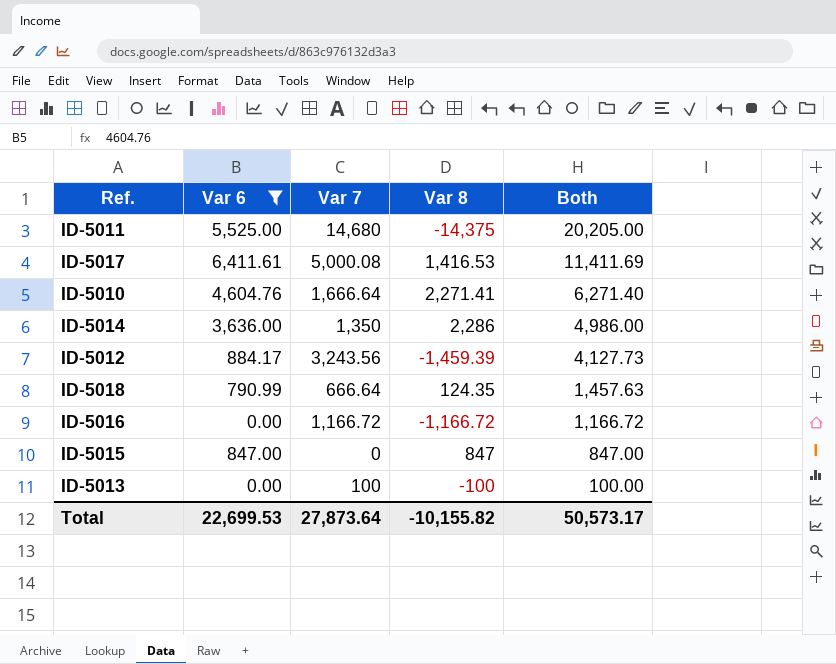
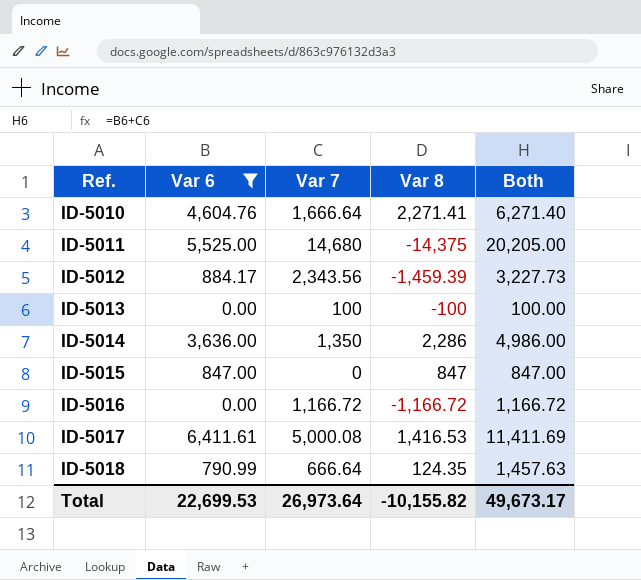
row order: Both descending -> Ref. ascending
ID-5012 | Var 7: 3,243.56 -> 2,343.56
ID-5012 | Both: 4,127.73 -> 3,227.73
Total | Var 7: 27,873.64 -> 26,973.64
Total | Both: 50,573.17 -> 49,673.17

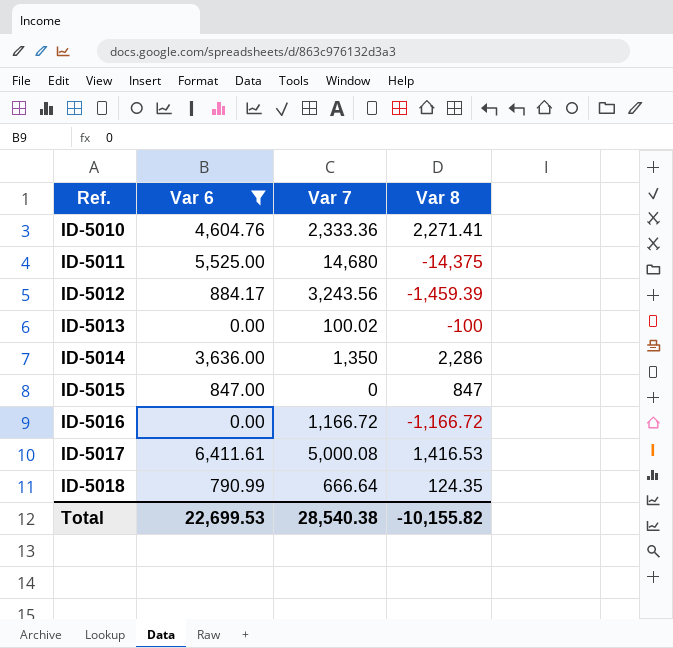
column Both | formula: [Var 6] + [Var 7] -> none
ID-5010 | Var 7: 1,666.64 -> 2,333.36
ID-5012 | Var 7: 2,343.56 -> 3,243.56
ID-5013 | Var 7: 100 -> 100.02
Total | Var 7: 26,973.64 -> 28,540.38

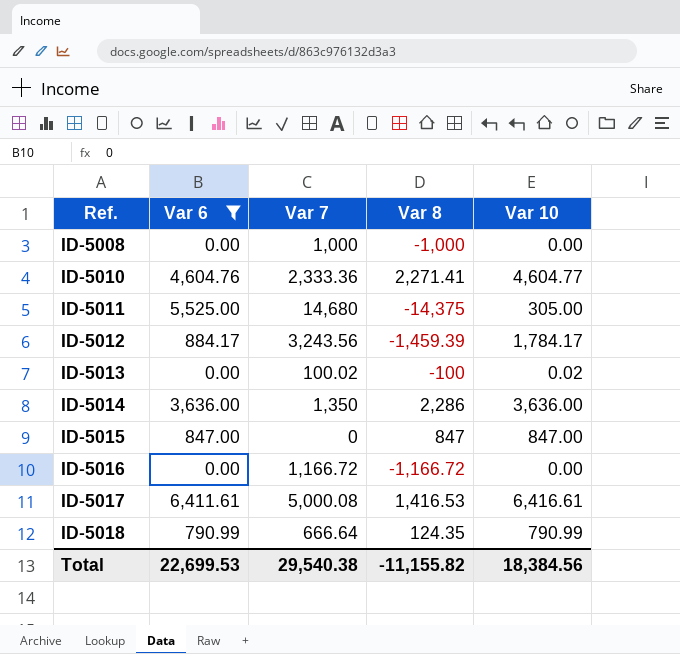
column Var 10 | formula: none -> [Var 7] + [Var 8]
row ID-5008: none -> 0.00 | 1,000 | -1,000 | 0.00
Total | Var 7: 28,540.38 -> 29,540.38
Total | Var 8: -10,155.82 -> -11,155.82

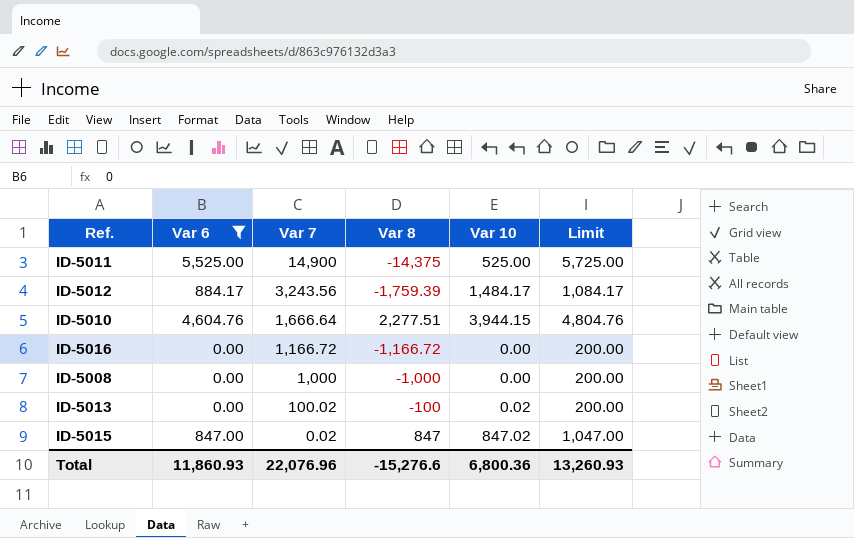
row order: Ref. ascending -> Var 7 descending
column Limit | formula: none -> [Var 6] + 200
row ID-5014: 3,636.00 | 1,350 | 2,286 | 3,636.00 -> none
row ID-5017: 6,411.61 | 5,000.08 | 1,416.53 | 6,416.61 -> none
row ID-5018: 790.99 | 666.64 | 124.35 | 790.99 -> none
ID-5011 | Var 7: 14,680 -> 14,900
ID-5011 | Var 10: 305.00 -> 525.00
ID-5012 | Var 8: -1,459.39 -> -1,759.39
ID-5012 | Var 10: 1,784.17 -> 1,484.17
ID-5010 | Var 7: 2,333.36 -> 1,666.64
ID-5010 | Var 8: 2,271.41 -> 2,277.51
ID-5010 | Var 10: 4,604.77 -> 3,944.15
ID-5015 | Var 7: 0 -> 0.02
ID-5015 | Var 10: 847.00 -> 847.02
Total | Var 6: 22,699.53 -> 11,860.93
Total | Var 7: 29,540.38 -> 22,076.96
Total | Var 8: -11,155.82 -> -15,276.6
Total | Var 10: 18,384.56 -> 6,800.36

